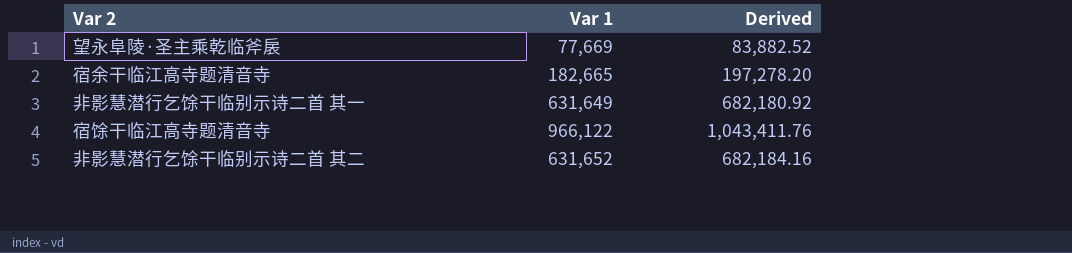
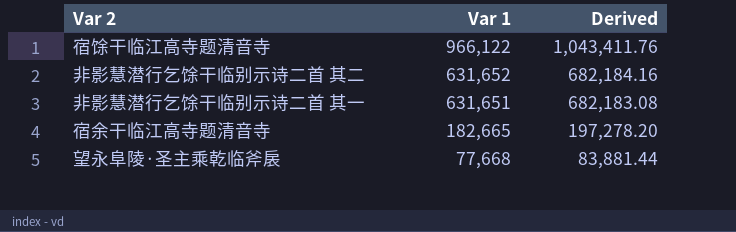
row order: none -> Var 1 descending
非影慧潜行乞馀干临别示诗二首 其一 | Var 1: 631,649 -> 631,651
非影慧潜行乞馀干临别示诗二首 其一 | Derived: 682,180.92 -> 682,183.08
望永阜陵·圣主乘乾临斧扆 | Var 1: 77,669 -> 77,668
望永阜陵·圣主乘乾临斧扆 | Derived: 83,882.52 -> 83,881.44

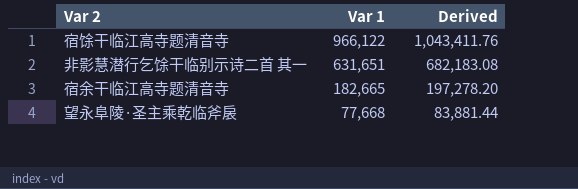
row 非影慧潜行乞馀干临别示诗二首 其二: 631,652 | 682,184.16 -> none

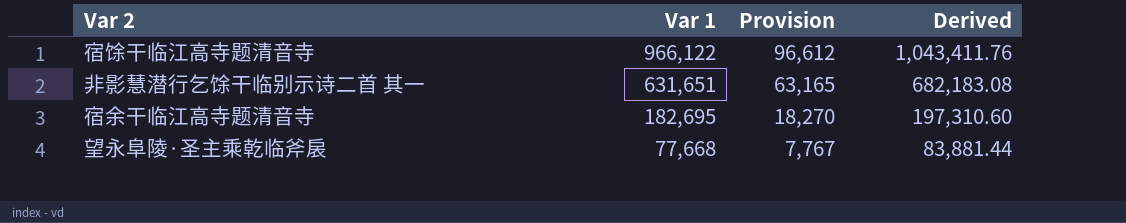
column Provision | formula: none -> [Var 1] * 0.1
宿余干临江高寺题清音寺 | Var 1: 182,665 -> 182,695
宿余干临江高寺题清音寺 | Derived: 197,278.20 -> 197,310.60

